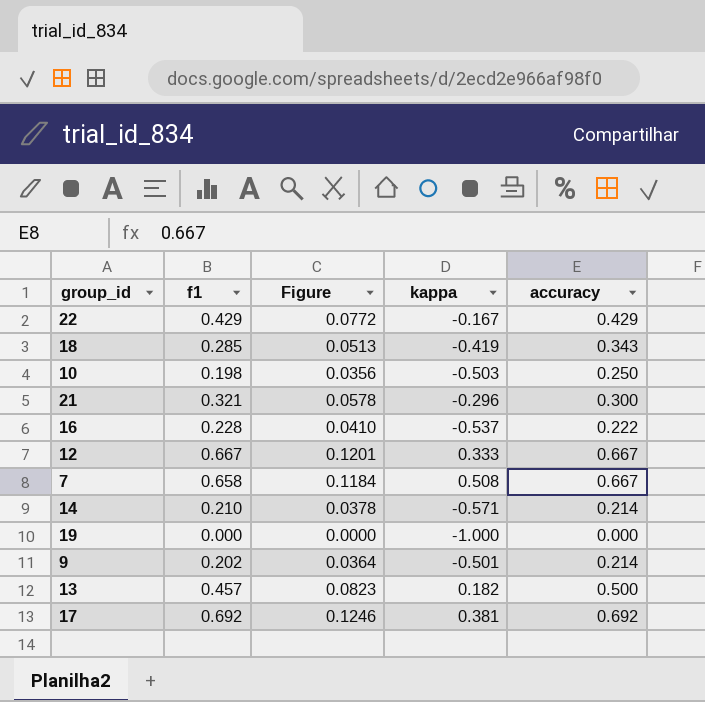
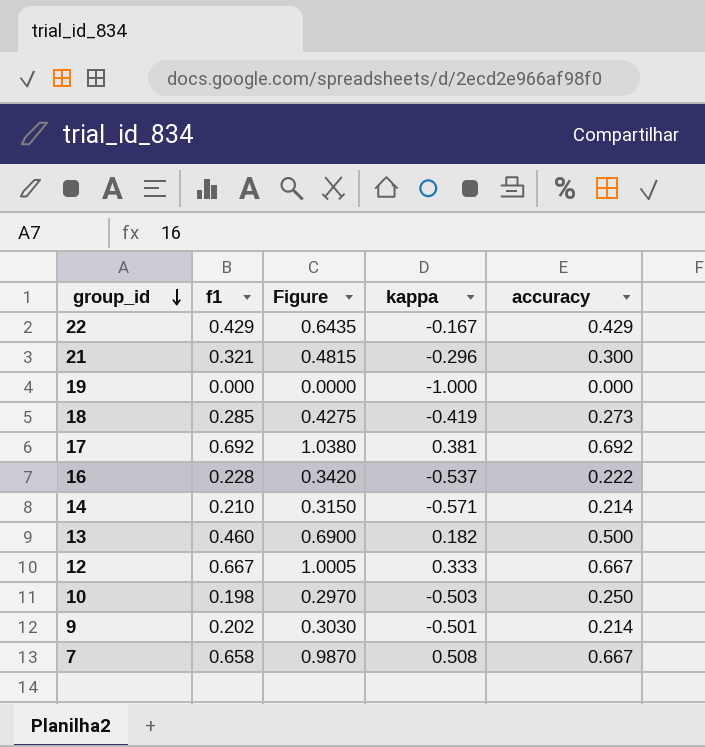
row order: none -> group_id descending
column Figure | formula: [f1] * 0.18 -> [f1] * 1.5
18 | accuracy: 0.343 -> 0.273
13 | f1: 0.457 -> 0.460

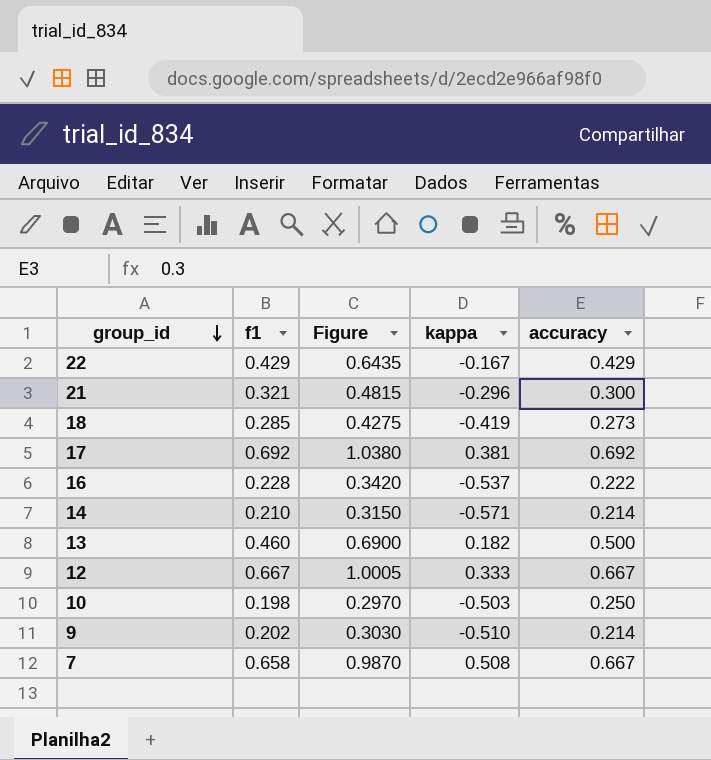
row 19: 0.000 | 0.0000 | -1.000 | 0.000 -> none
9 | kappa: -0.501 -> -0.510

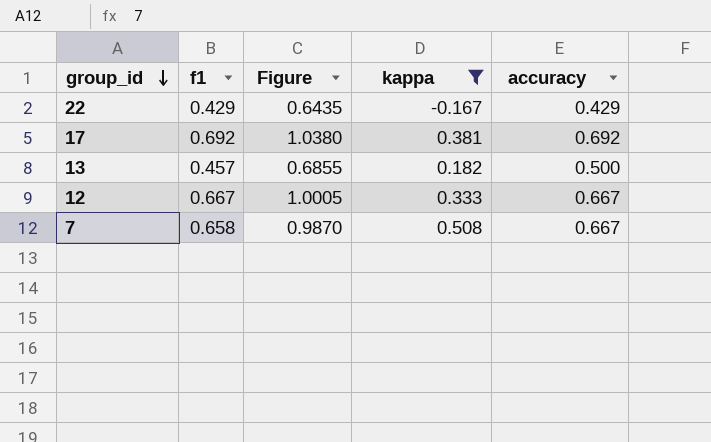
filter: none -> kappa >= -0.167
13 | f1: 0.460 -> 0.457
13 | Figure: 0.6900 -> 0.6855

